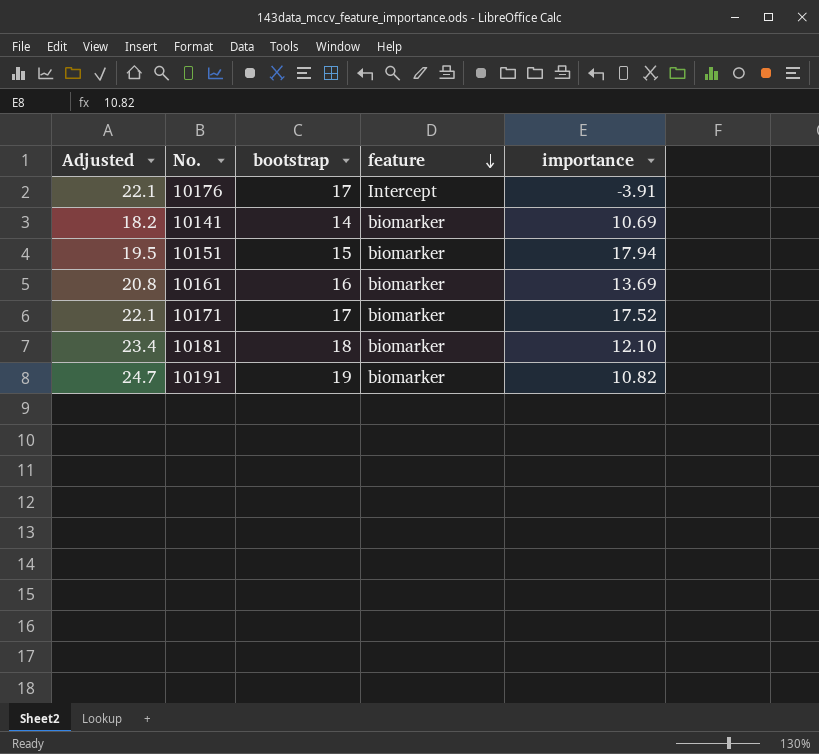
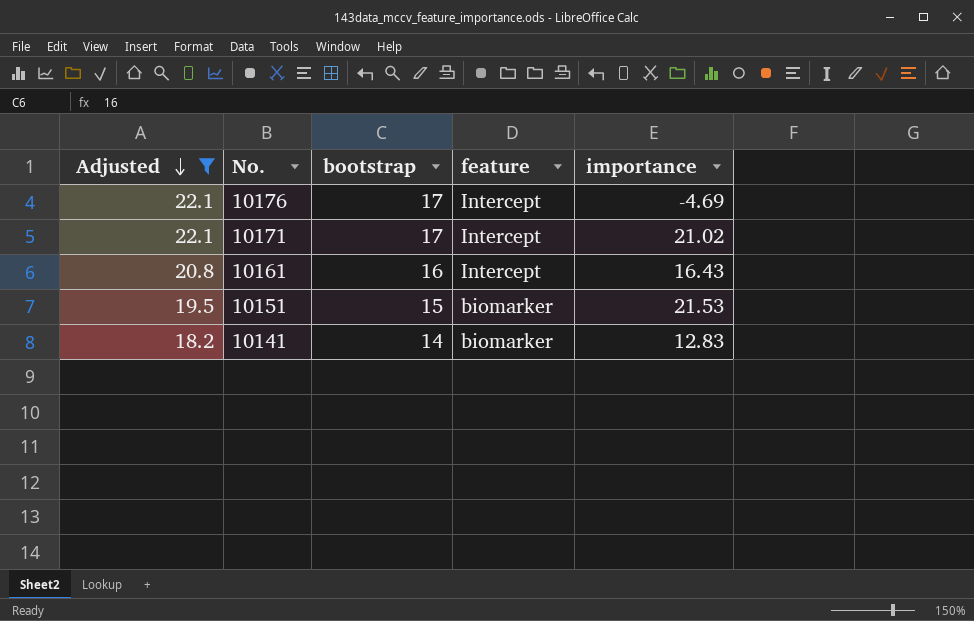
filter: none -> Adjusted <= 22.1
row order: feature descending -> Adjusted descending
10176 | importance: -3.91 -> -4.69
10171 | feature: biomarker -> Intercept
10171 | importance: 17.52 -> 21.02
10161 | feature: biomarker -> Intercept
10161 | importance: 13.69 -> 16.43
10151 | importance: 17.94 -> 21.53
10141 | importance: 10.69 -> 12.83

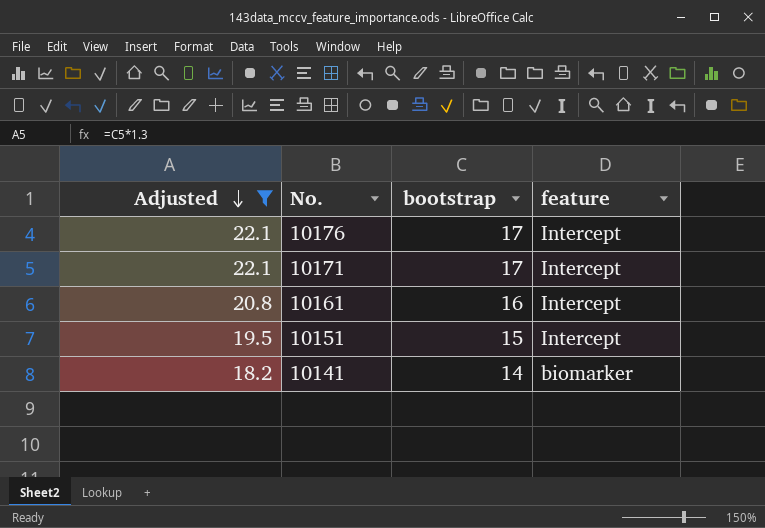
column importance | position: 5 -> none
10151 | feature: biomarker -> Intercept

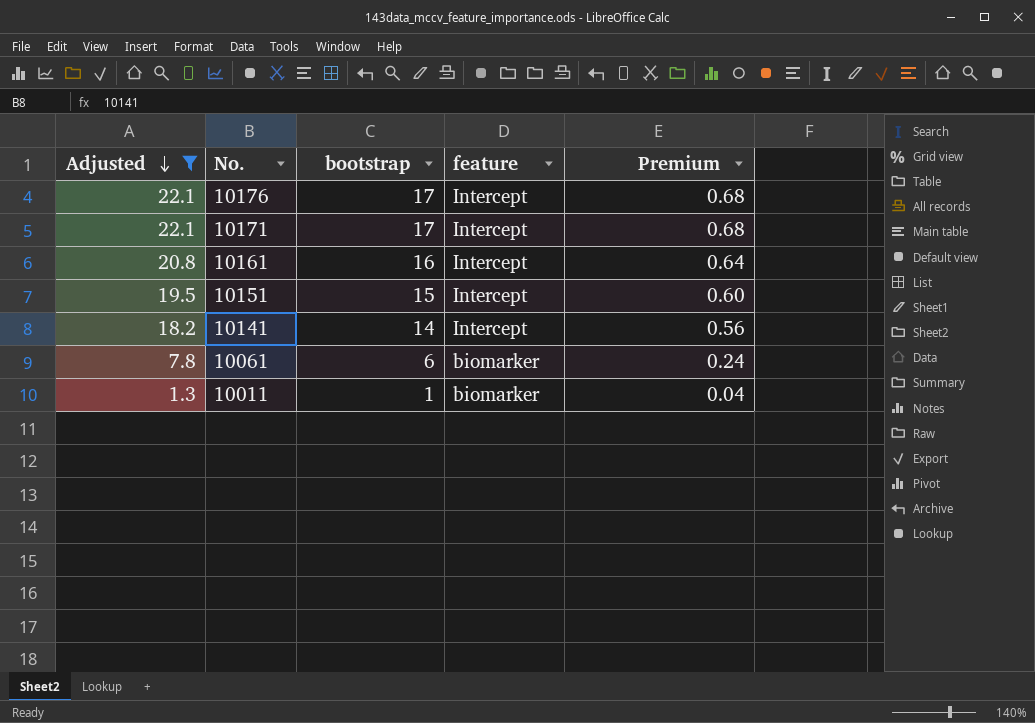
column Premium | formula: none -> [bootstrap] * 0.04
10141 | feature: biomarker -> Intercept
row 10061: none -> 7.8 | 6 | biomarker | 0.24
row 10011: none -> 1.3 | 1 | biomarker | 0.04

